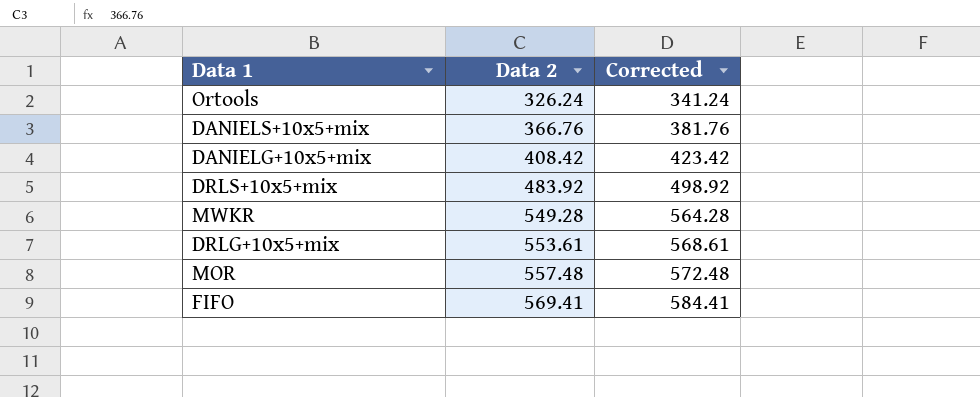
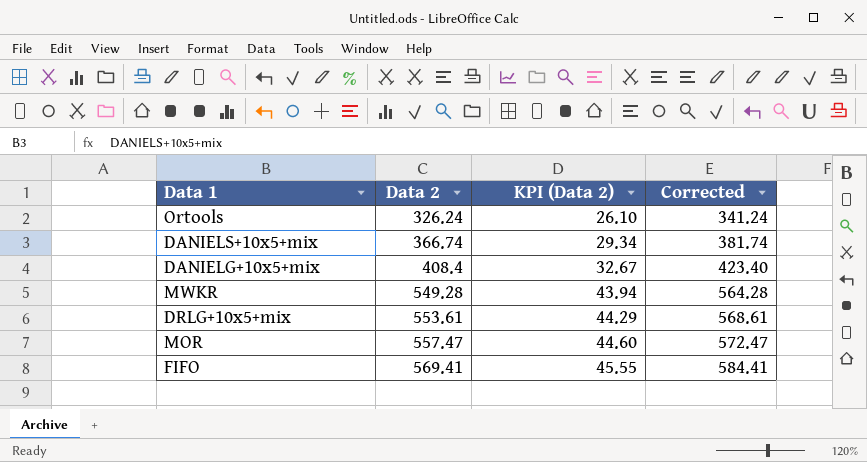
column KPI (Data 2) | formula: none -> [Data 2] * 0.08
row DRLS+10x5+mix: 483.92 | 498.92 -> none
DANIELS+10x5+mix | Data 2: 366.76 -> 366.74
DANIELS+10x5+mix | Corrected: 381.76 -> 381.74
DANIELG+10x5+mix | Data 2: 408.42 -> 408.4
DANIELG+10x5+mix | Corrected: 423.42 -> 423.40
MOR | Data 2: 557.48 -> 557.47
MOR | Corrected: 572.48 -> 572.47

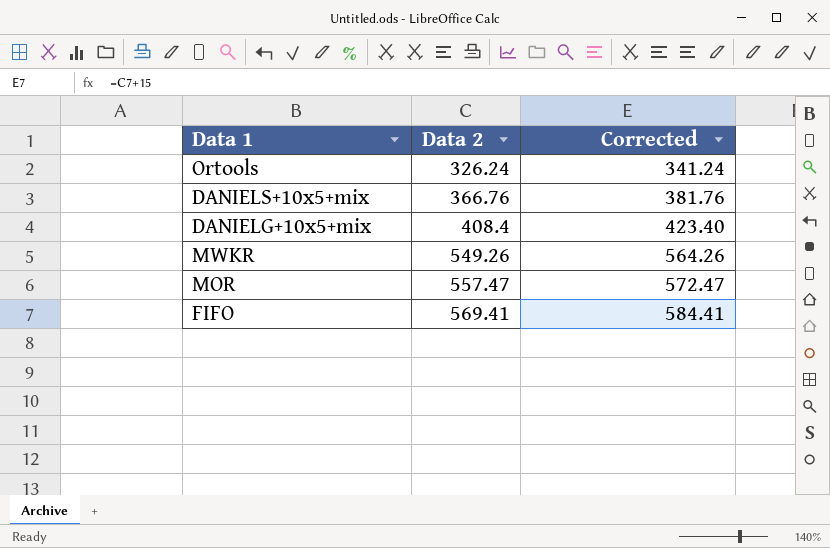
column KPI (Data 2) | formula: [Data 2] * 0.08 -> none
row DRLG+10x5+mix: 553.61 | 44.29 | 568.61 -> none
DANIELS+10x5+mix | Data 2: 366.74 -> 366.76
DANIELS+10x5+mix | Corrected: 381.74 -> 381.76
MWKR | Data 2: 549.28 -> 549.26
MWKR | Corrected: 564.28 -> 564.26

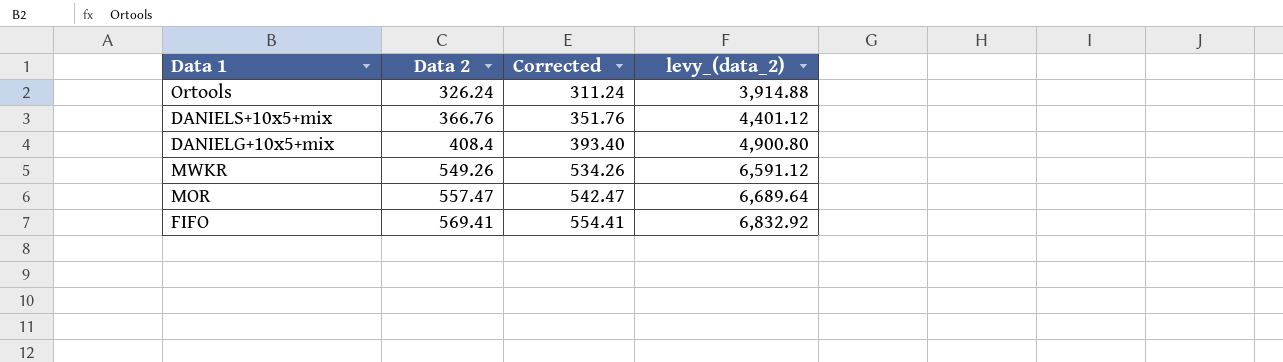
column Corrected | formula: [Data 2] + 15 -> [Data 2] - 15
column levy_(data_2) | formula: none -> [Data 2] * 12

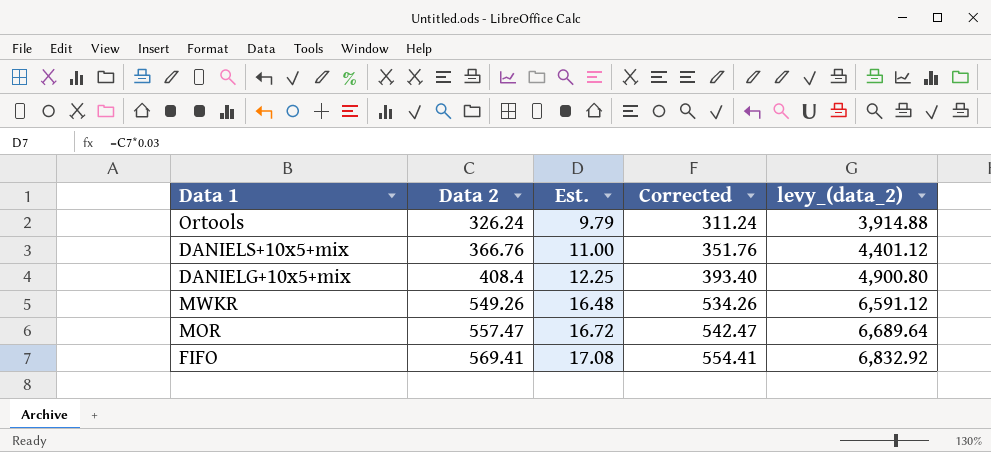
column Est. | formula: none -> [Data 2] * 0.03

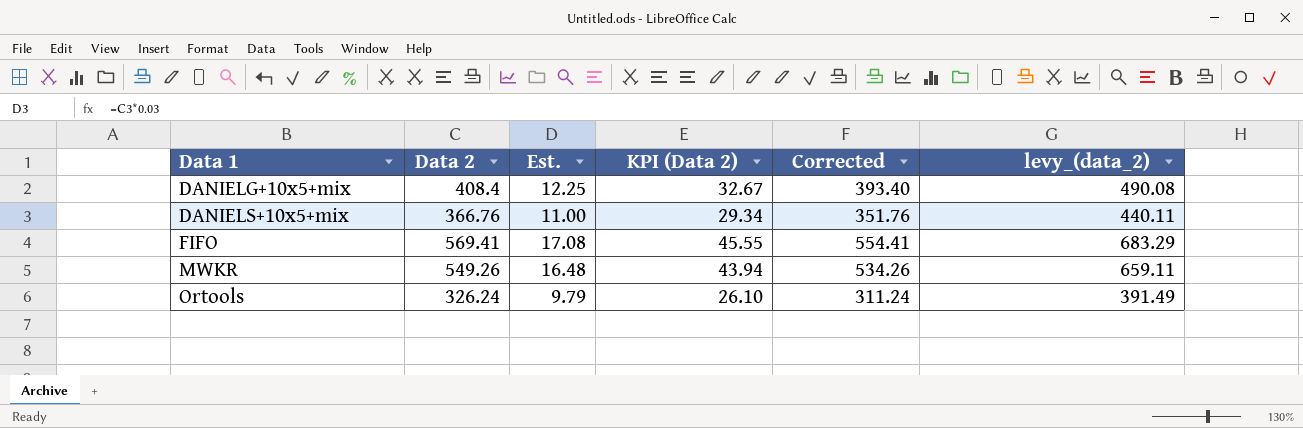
row order: Data 2 ascending -> Data 1 ascending
column KPI (Data 2) | formula: none -> [Data 2] * 0.08
column levy_(data_2) | formula: [Data 2] * 12 -> [Data 2] * 1.2
row MOR: 557.47 | 16.72 | 542.47 | 6,689.64 -> none

